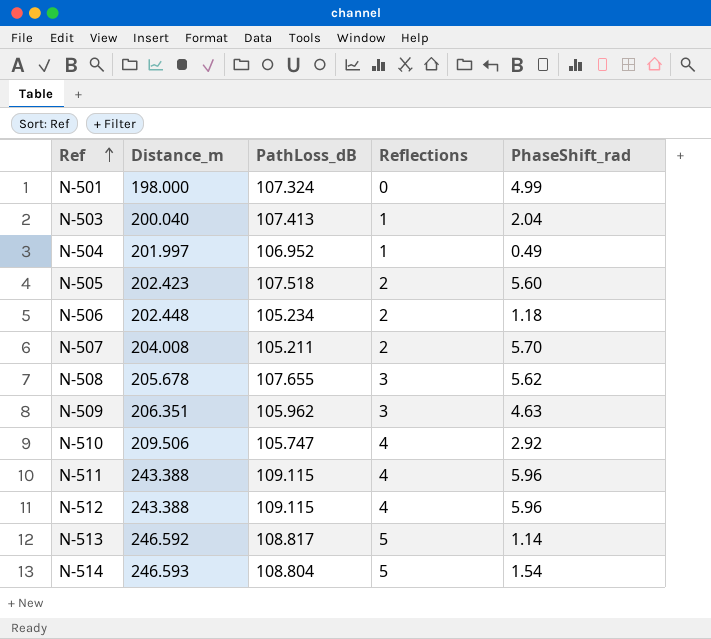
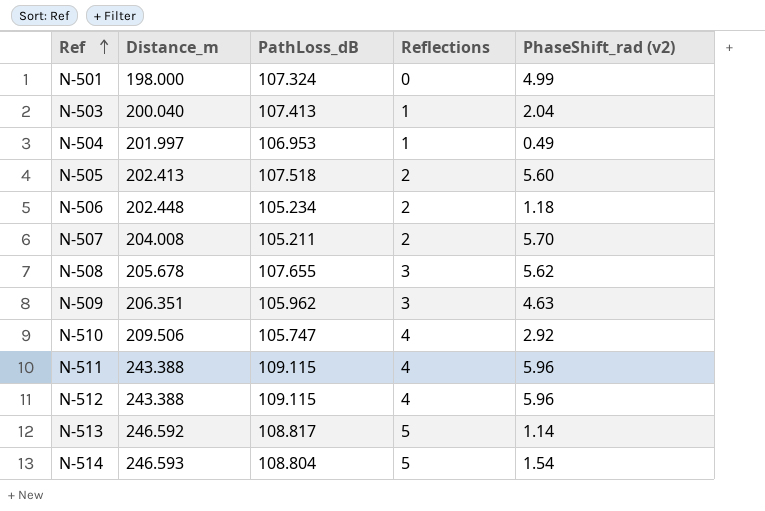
column name: PhaseShift_rad -> PhaseShift_rad (v2)
N-504 | PathLoss_dB: 106.952 -> 106.953
N-505 | Distance_m: 202.423 -> 202.413

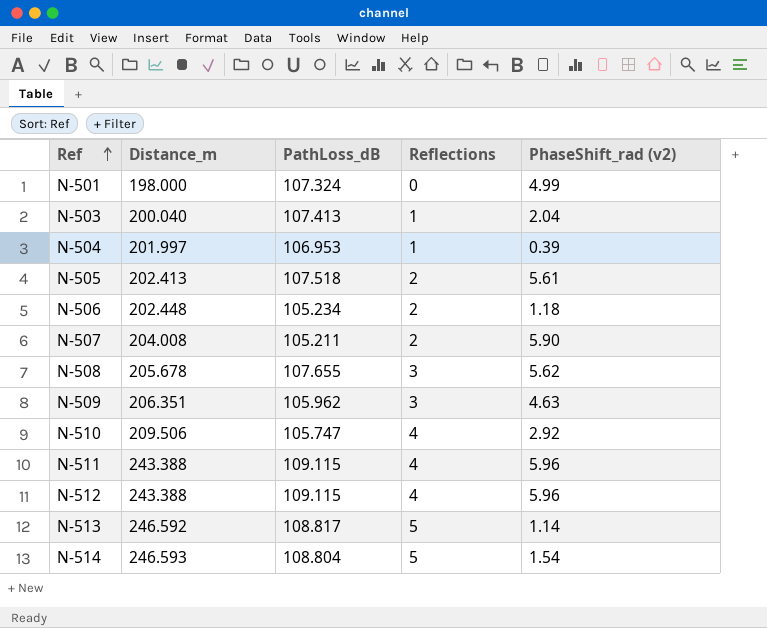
N-504 | PhaseShift_rad (v2): 0.49 -> 0.39
N-505 | PhaseShift_rad (v2): 5.60 -> 5.61
N-507 | PhaseShift_rad (v2): 5.70 -> 5.90

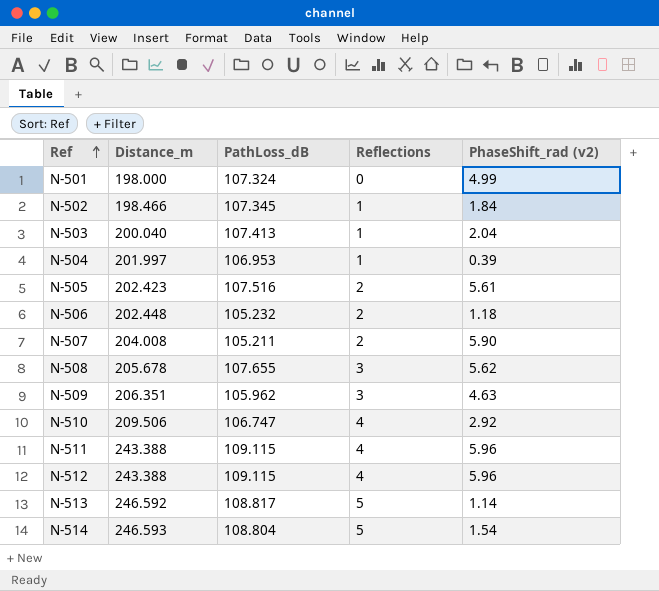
row N-502: none -> 198.466 | 107.345 | 1 | 1.84
N-505 | Distance_m: 202.413 -> 202.423
N-505 | PathLoss_dB: 107.518 -> 107.516
N-506 | PathLoss_dB: 105.234 -> 105.232
N-510 | PathLoss_dB: 105.747 -> 106.747

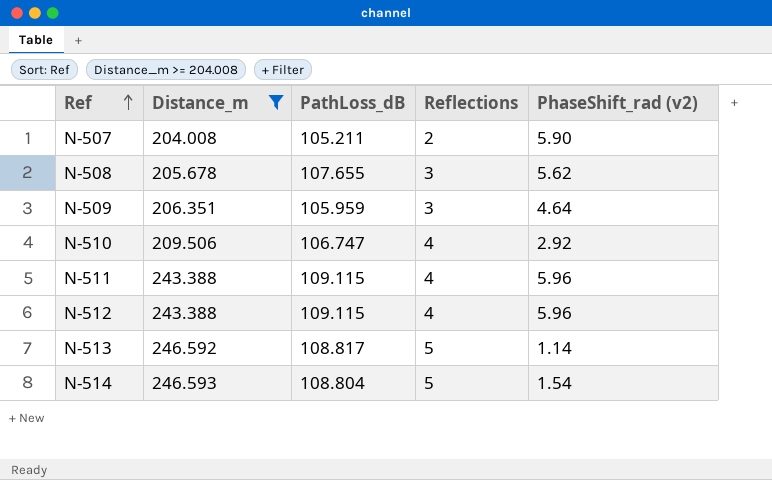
filter: none -> Distance_m >= 204.008
N-509 | PathLoss_dB: 105.962 -> 105.959
N-509 | PhaseShift_rad (v2): 4.63 -> 4.64

